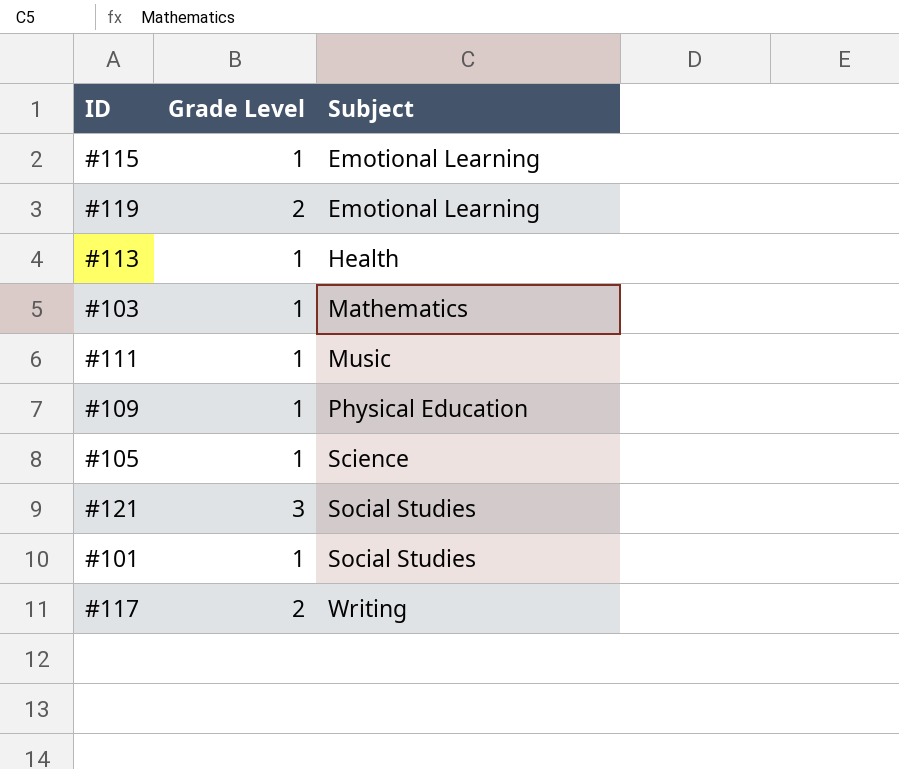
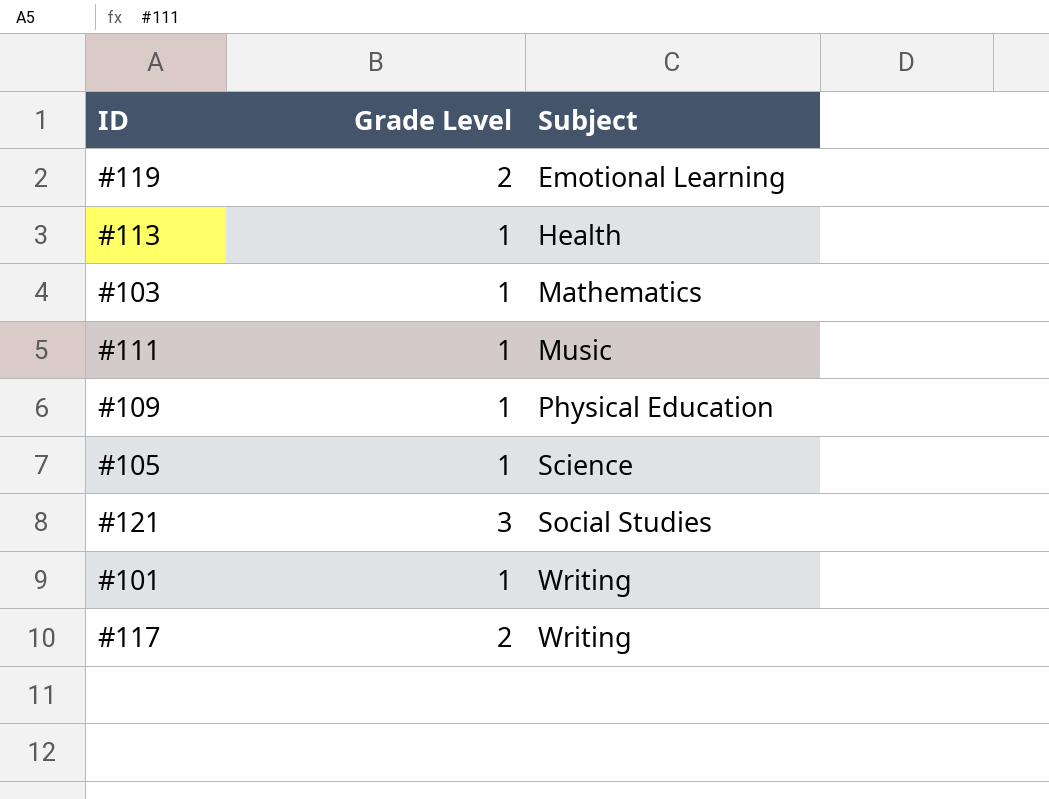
row #115: 1 | Emotional Learning -> none
#101 | Subject: Social Studies -> Writing

